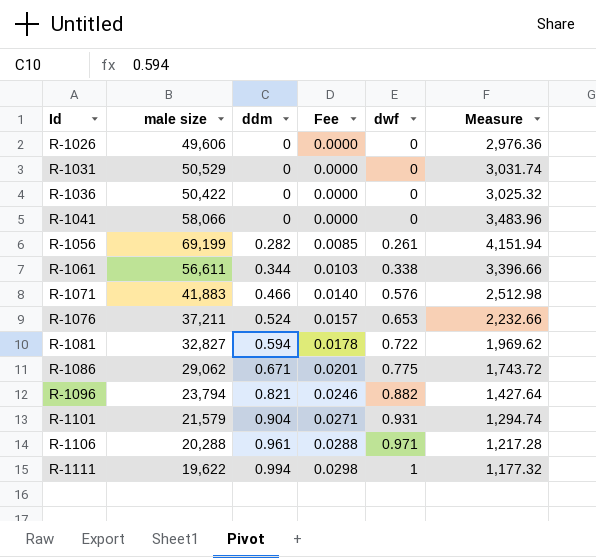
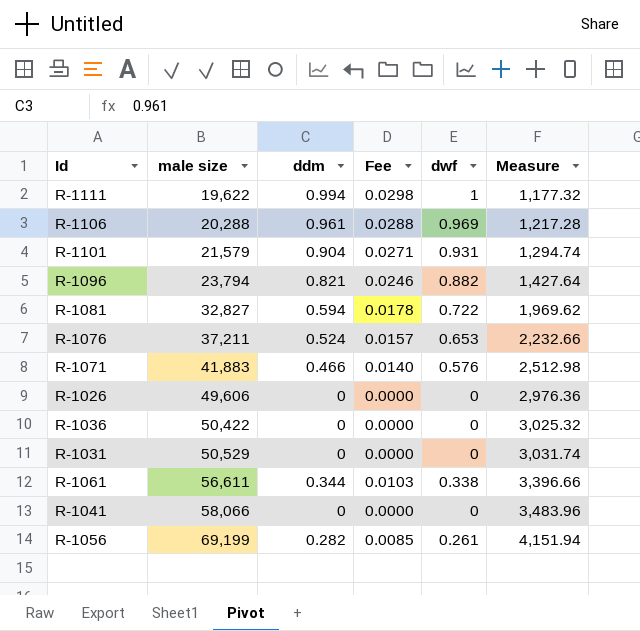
row order: Id ascending -> male size ascending
row R-1086: 29,062 | 0.671 | 0.0201 | 0.775 | 1,743.72 -> none
R-1106 | dwf: 0.971 -> 0.969

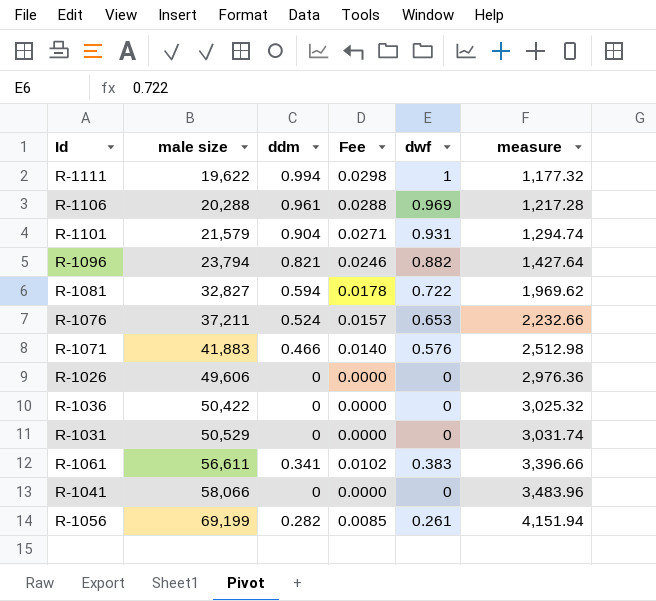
column name: Measure -> measure
R-1061 | ddm: 0.344 -> 0.341
R-1061 | Fee: 0.0103 -> 0.0102
R-1061 | dwf: 0.338 -> 0.383

